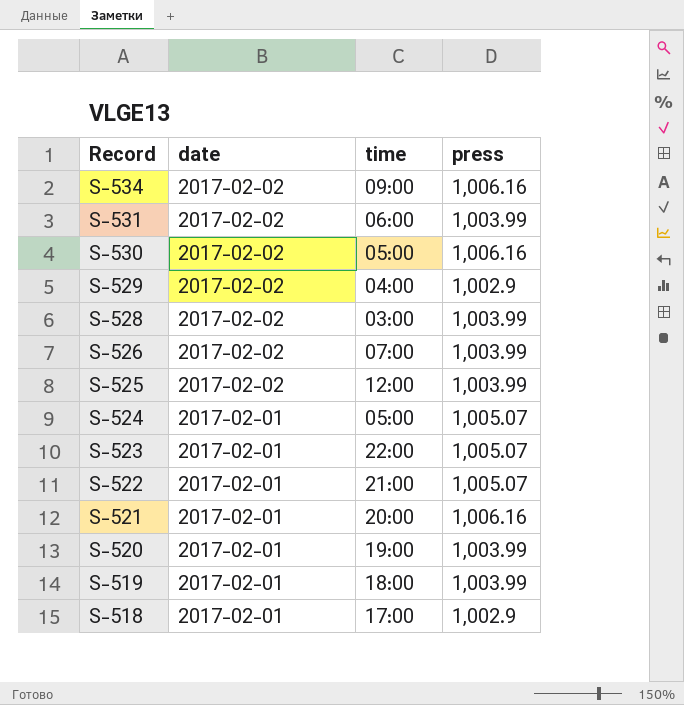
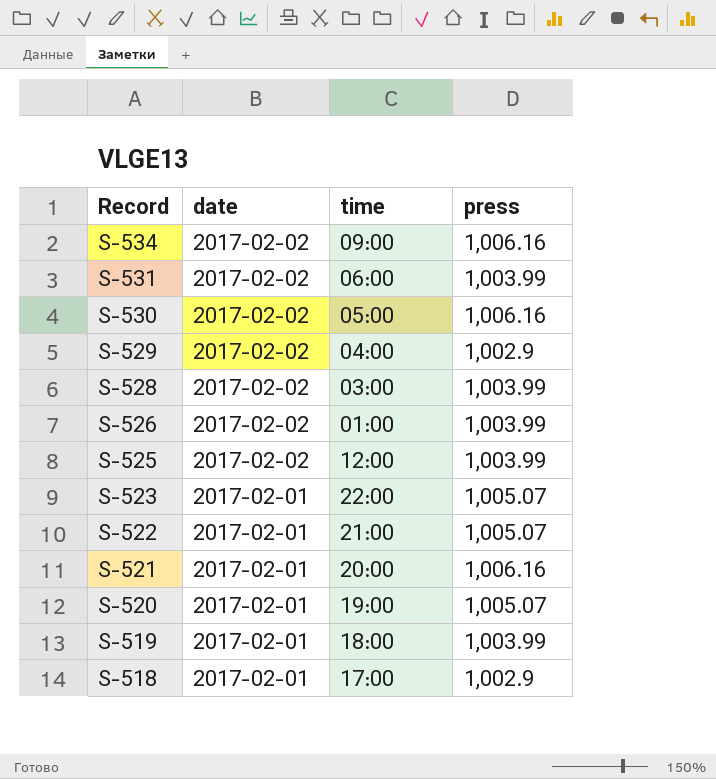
row S-524: 2017-02-01 | 05:00 | 1,005.07 -> none
S-526 | time: 07:00 -> 01:00
S-520 | press: 1,003.99 -> 1,005.07

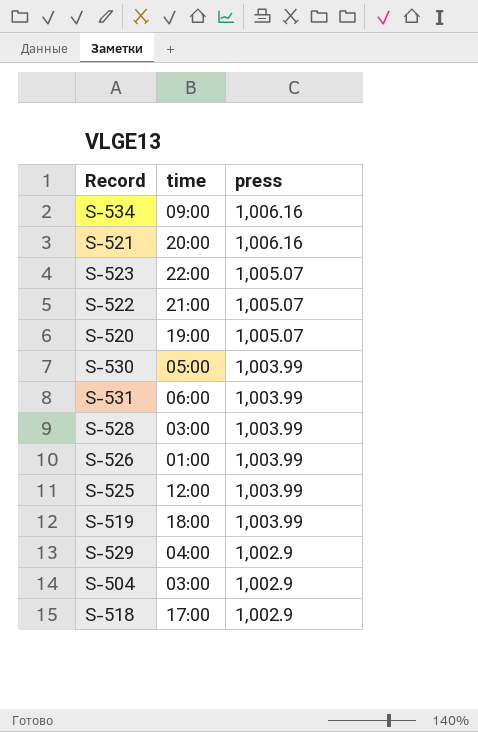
row order: Record descending -> press descending
column date | position: 2 -> none
S-530 | press: 1,006.16 -> 1,003.99
row S-504: none -> 03:00 | 1,002.9

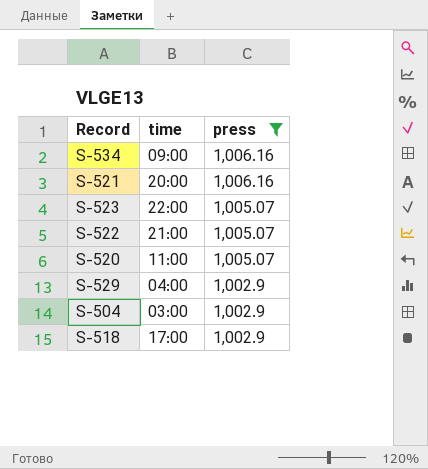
filter: none -> press != 1,003.99
S-520 | time: 19:00 -> 11:00

